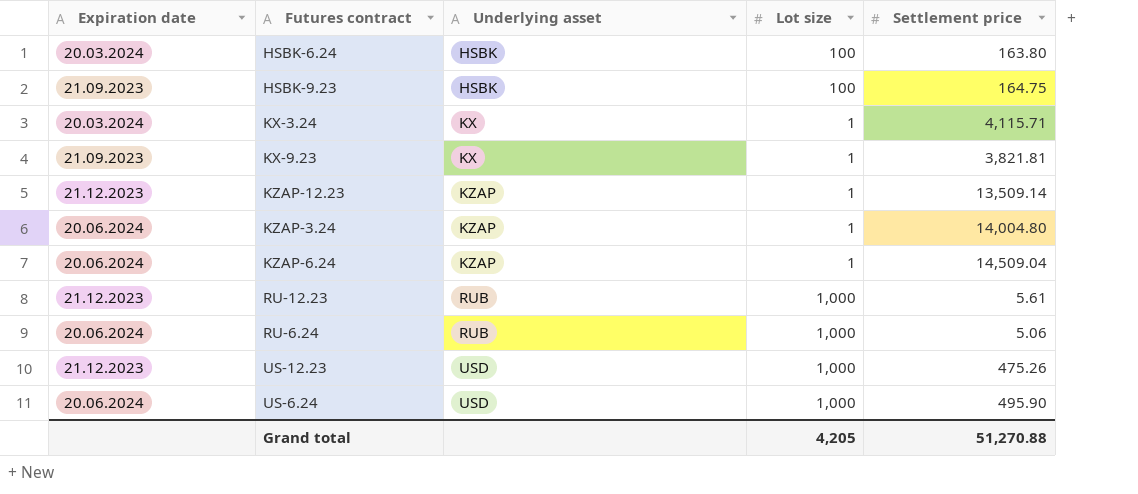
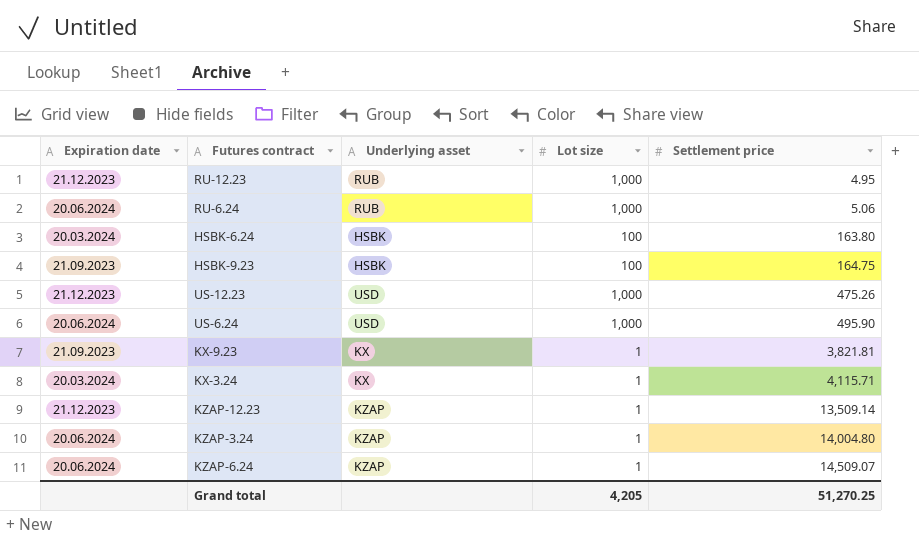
row order: Underlying asset ascending -> Settlement price ascending
RU-12.23 | Settlement price: 5.61 -> 4.95
KZAP-6.24 | Settlement price: 14,509.04 -> 14,509.07
Grand total | Settlement price: 51,270.88 -> 51,270.25

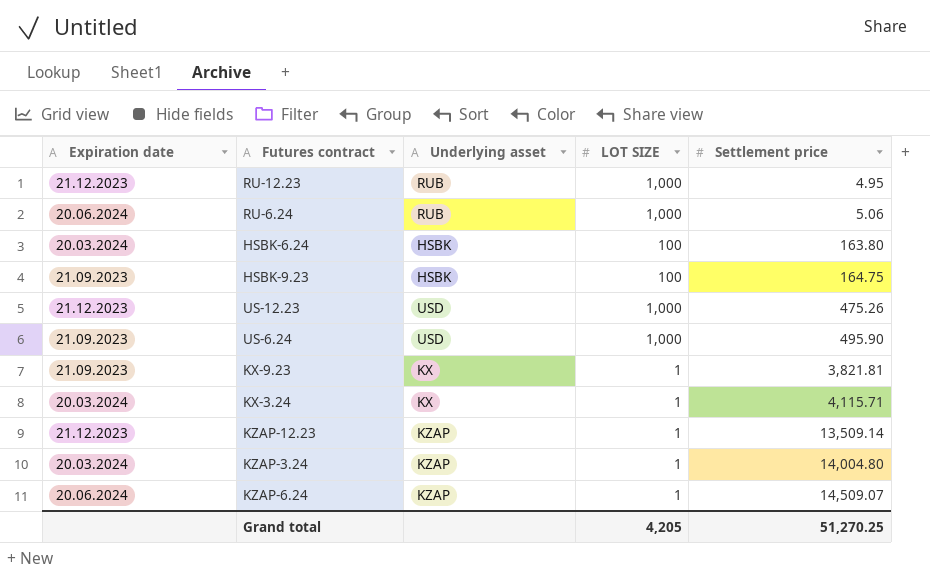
column name: Lot size -> LOT SIZE
US-6.24 | Expiration date: 20.06.2024 -> 21.09.2023
KZAP-3.24 | Expiration date: 20.06.2024 -> 20.03.2024

